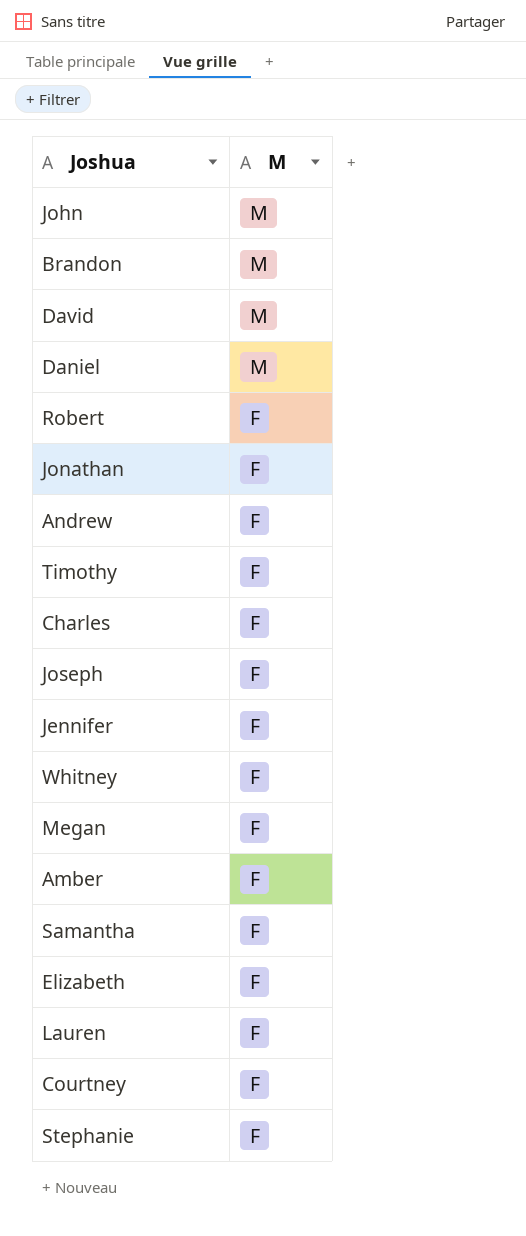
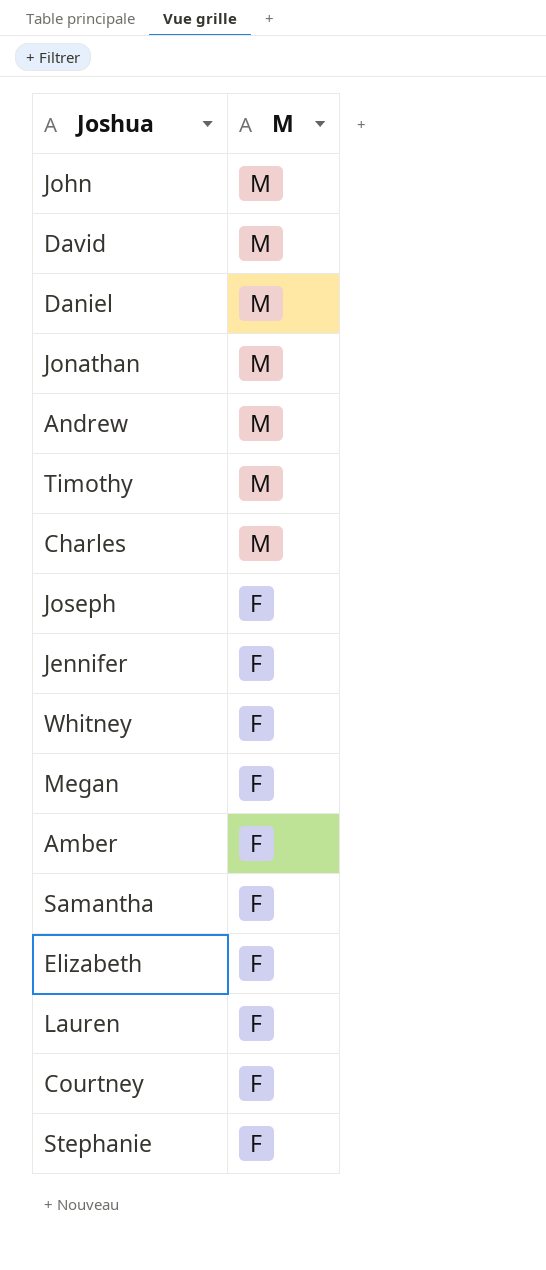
row Brandon: M -> none
row Robert: F -> none
Jonathan | M: F -> M
Andrew | M: F -> M
Timothy | M: F -> M
Charles | M: F -> M

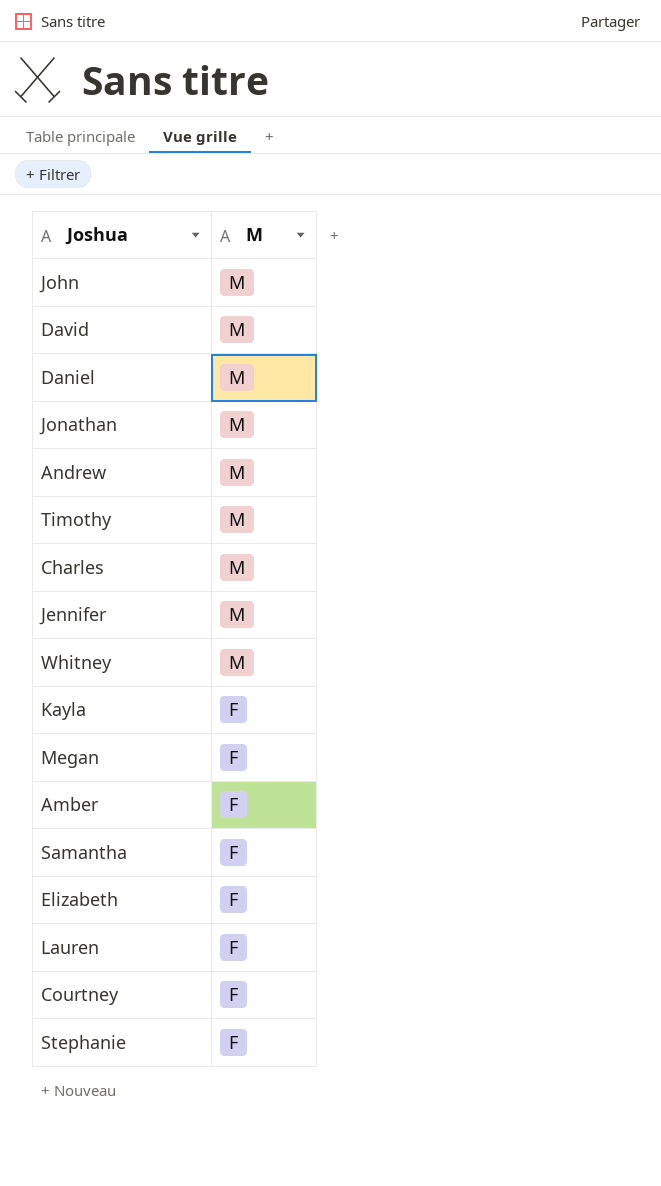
row Joseph: F -> none
Jennifer | M: F -> M
Whitney | M: F -> M
row Kayla: none -> F

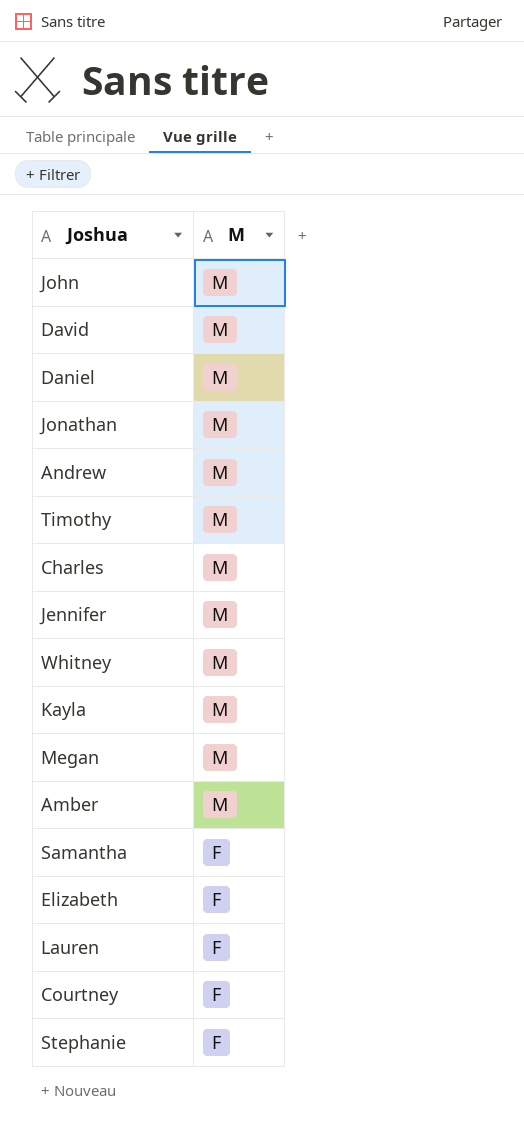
Kayla | M: F -> M
Megan | M: F -> M
Amber | M: F -> M

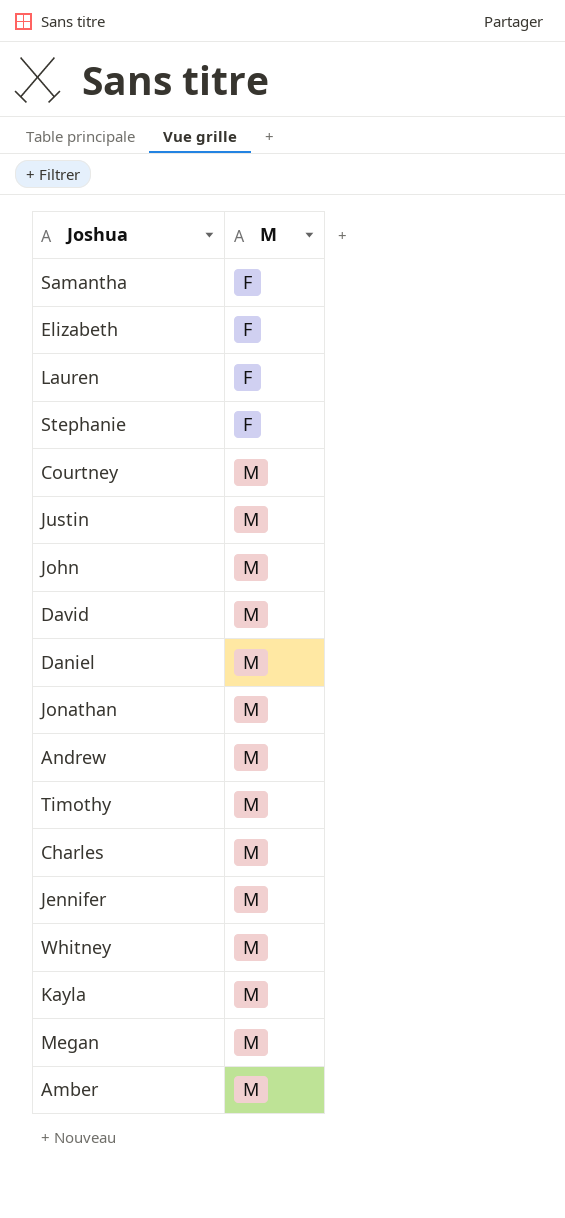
row order: M descending -> M ascending
Courtney | M: F -> M
row Justin: none -> M

